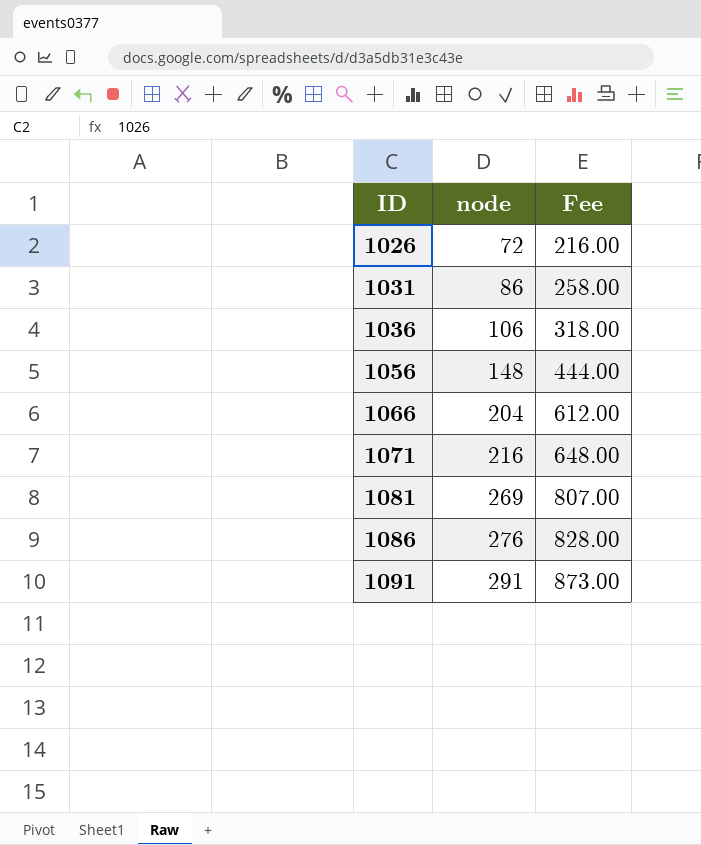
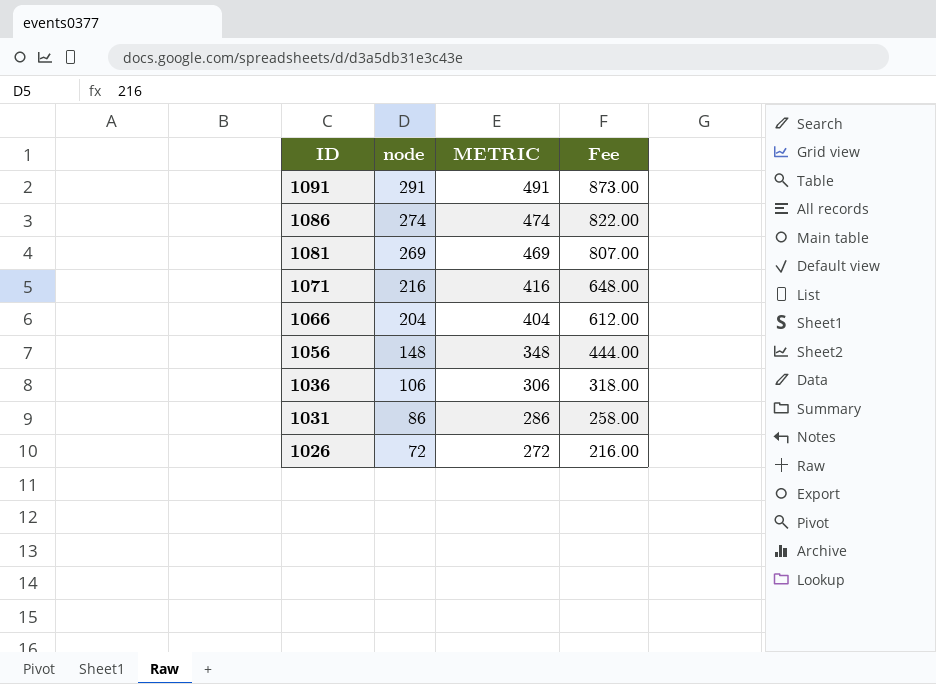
row order: ID ascending -> ID descending
column METRIC | formula: none -> [node] + 200
1086 | node: 276 -> 274
1086 | Fee: 828.00 -> 822.00

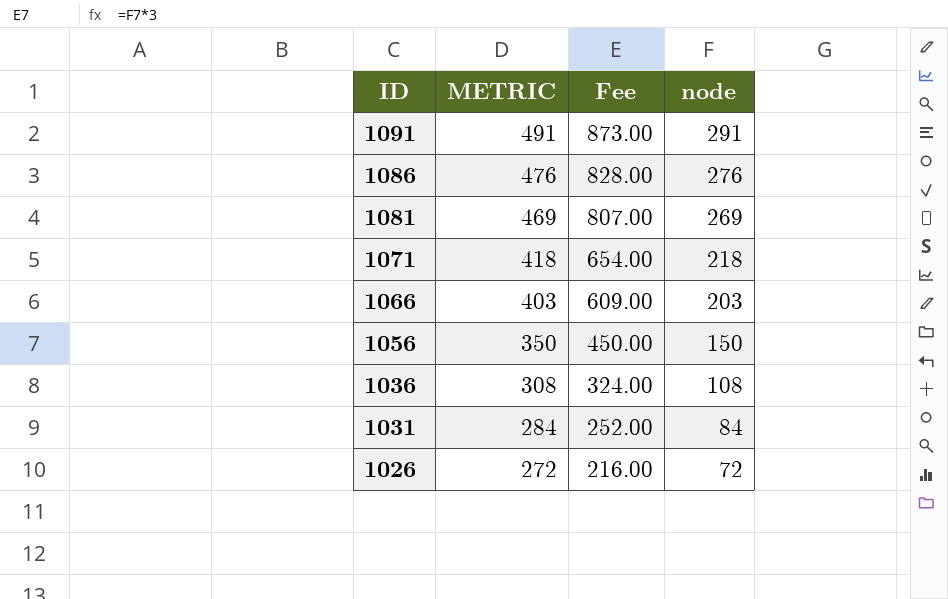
column node | position: 2 -> 4
1086 | METRIC: 474 -> 476
1086 | Fee: 822.00 -> 828.00
1086 | node: 274 -> 276
1071 | METRIC: 416 -> 418
1071 | Fee: 648.00 -> 654.00
1071 | node: 216 -> 218
1066 | METRIC: 404 -> 403
1066 | Fee: 612.00 -> 609.00
1066 | node: 204 -> 203
1056 | METRIC: 348 -> 350
1056 | Fee: 444.00 -> 450.00
1056 | node: 148 -> 150
1036 | METRIC: 306 -> 308
1036 | Fee: 318.00 -> 324.00
1036 | node: 106 -> 108
1031 | METRIC: 286 -> 284
1031 | Fee: 258.00 -> 252.00
1031 | node: 86 -> 84

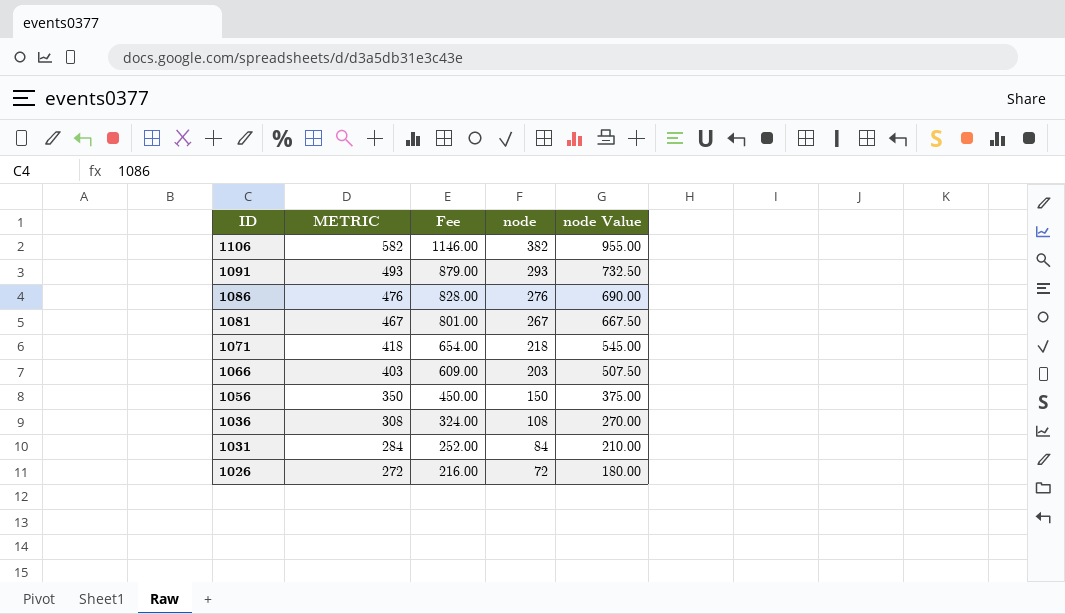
column node Value | formula: none -> [node] * 2.5
row 1106: none -> 582 | 1146.00 | 382 | 955.00
1091 | METRIC: 491 -> 493
1091 | Fee: 873.00 -> 879.00
1091 | node: 291 -> 293
1081 | METRIC: 469 -> 467
1081 | Fee: 807.00 -> 801.00
1081 | node: 269 -> 267

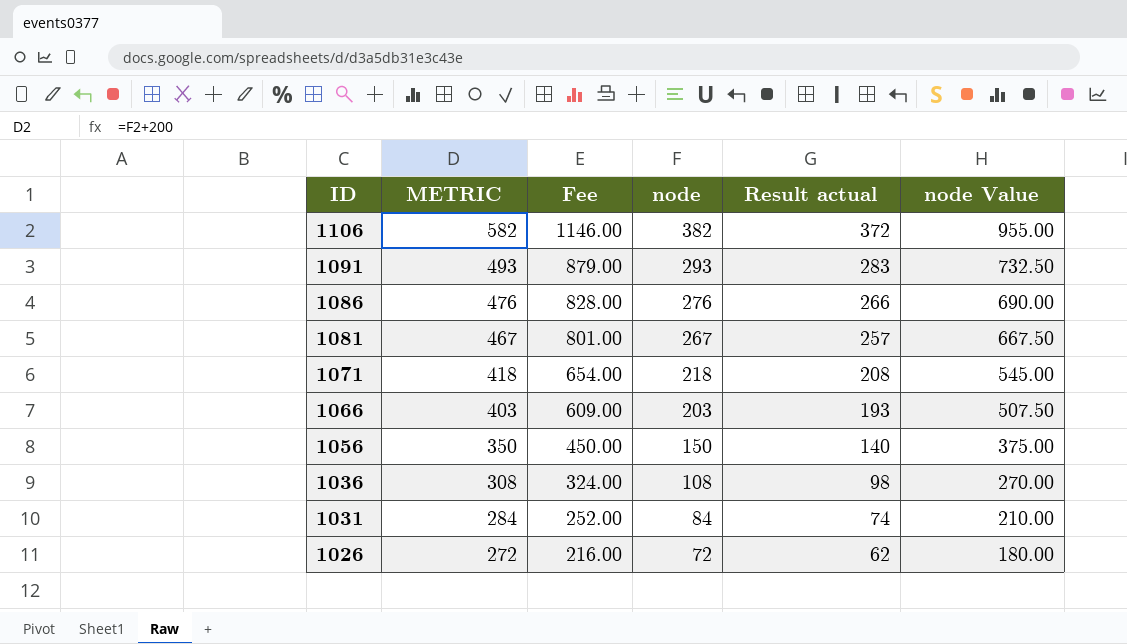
column Result actual | formula: none -> [node] - 10

